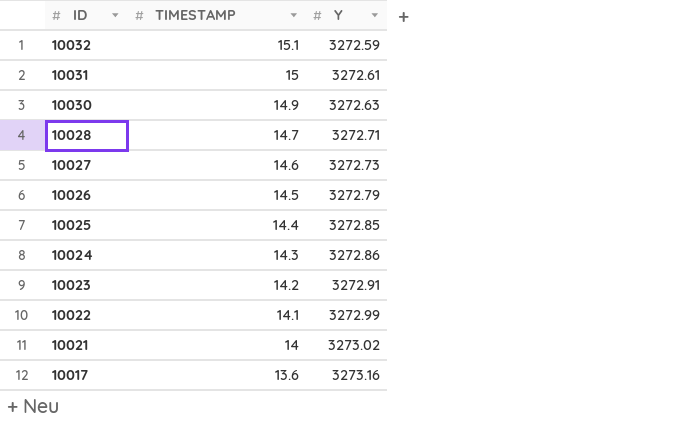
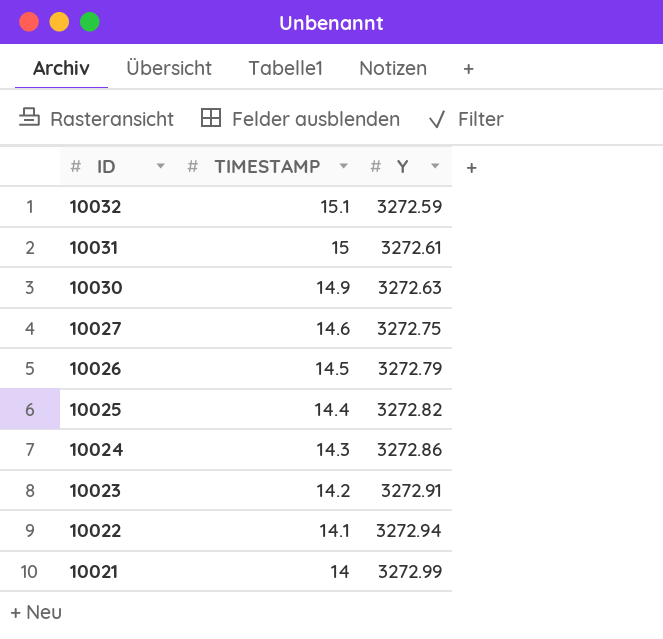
row 10028: 14.7 | 3272.71 -> none
row 10017: 13.6 | 3273.16 -> none
10027 | Y: 3272.73 -> 3272.75
10025 | Y: 3272.85 -> 3272.82
10022 | Y: 3272.99 -> 3272.94
10021 | Y: 3273.02 -> 3272.99

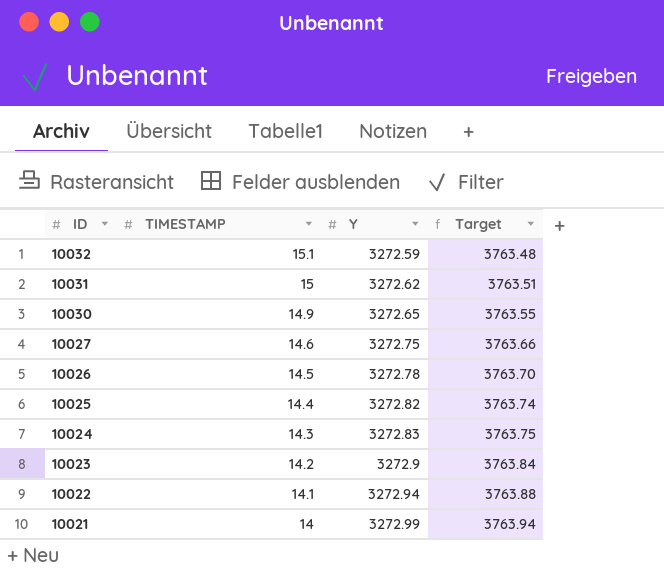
column Target | formula: none -> [Y] * 1.15
10031 | Y: 3272.61 -> 3272.62
10030 | Y: 3272.63 -> 3272.65
10026 | Y: 3272.79 -> 3272.78
10024 | Y: 3272.86 -> 3272.83
10023 | Y: 3272.91 -> 3272.9

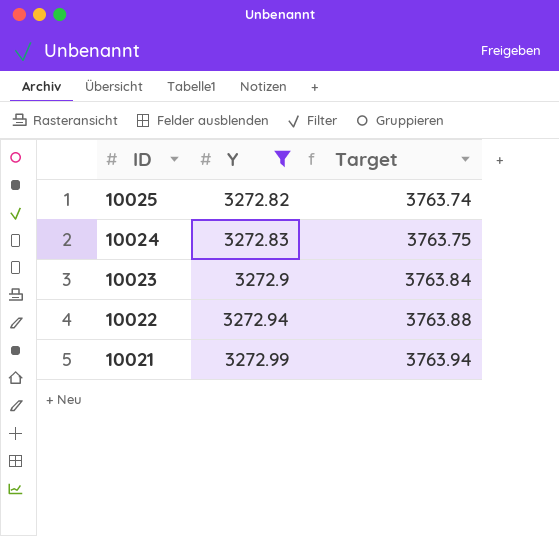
filter: none -> Y >= 3272.82
column TIMESTAMP | position: 2 -> none

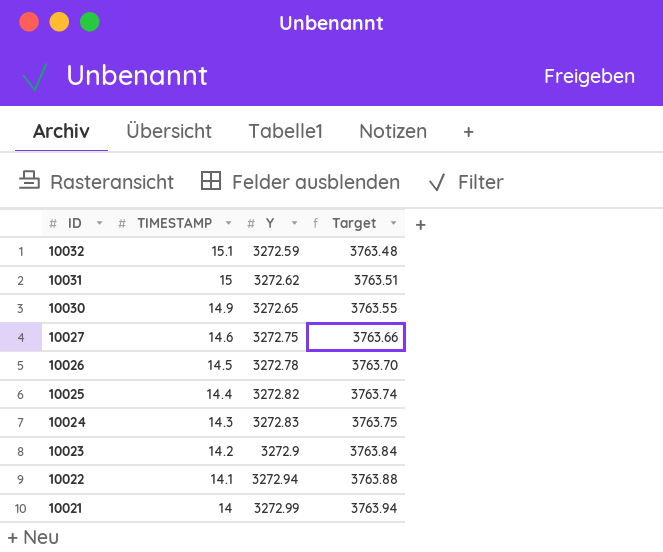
filter: Y >= 3272.82 -> none
column TIMESTAMP | position: none -> 2

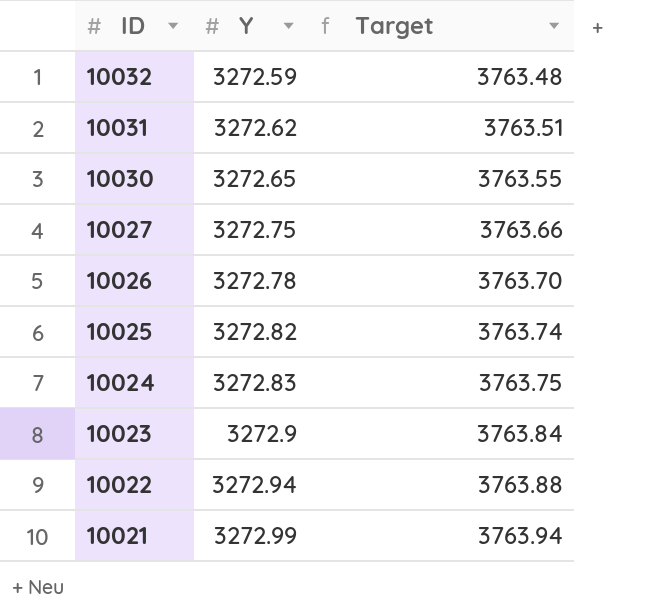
column TIMESTAMP | position: 2 -> none

